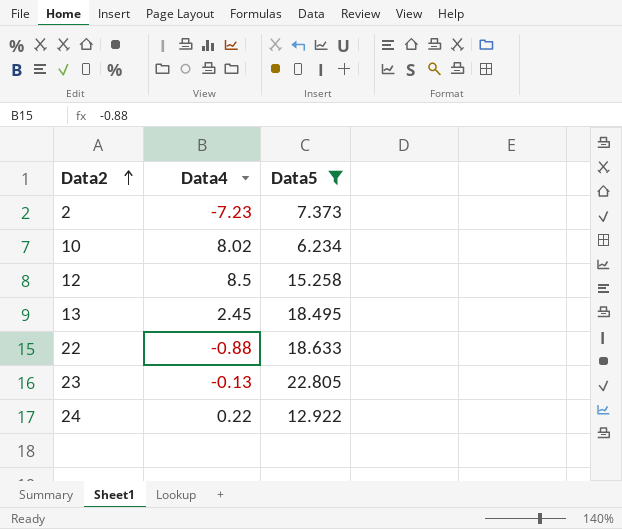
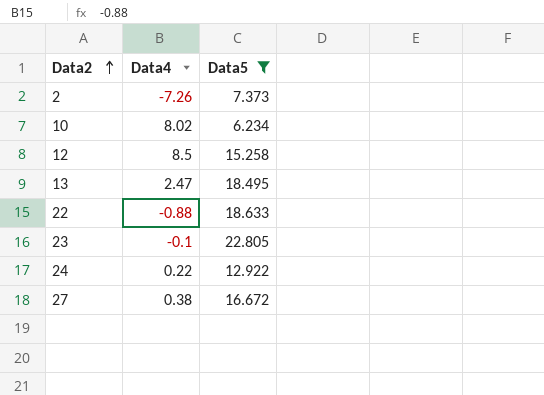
2 | Data4: -7.23 -> -7.26
13 | Data4: 2.45 -> 2.47
23 | Data4: -0.13 -> -0.1
row 27: none -> 0.38 | 16.672

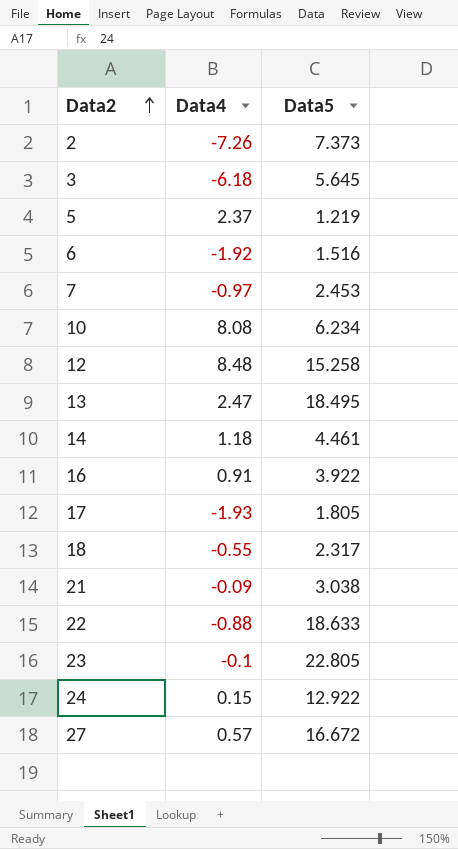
filter: Data5 >= 6.234 -> none
10 | Data4: 8.02 -> 8.08
12 | Data4: 8.5 -> 8.48
24 | Data4: 0.22 -> 0.15
27 | Data4: 0.38 -> 0.57

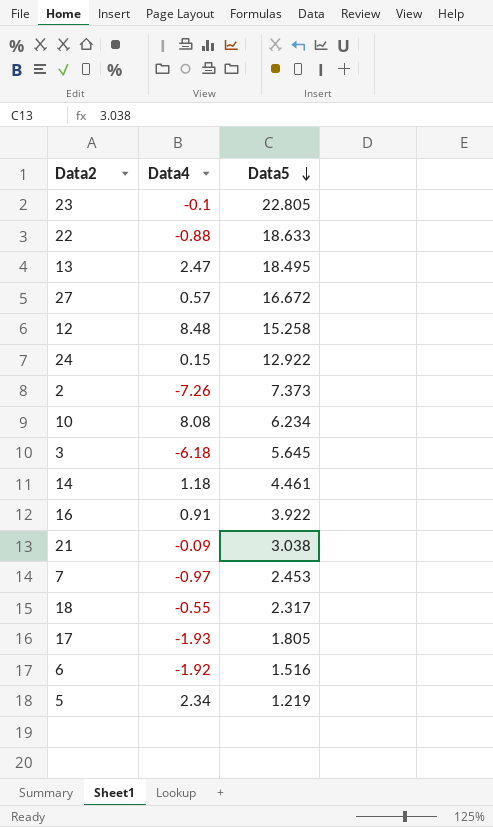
row order: Data2 ascending -> Data5 descending
5 | Data4: 2.37 -> 2.34

